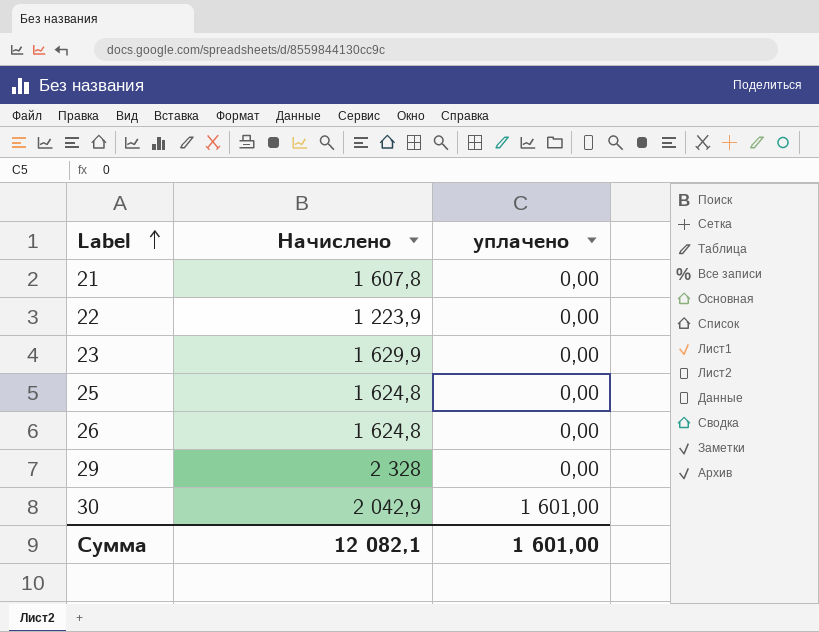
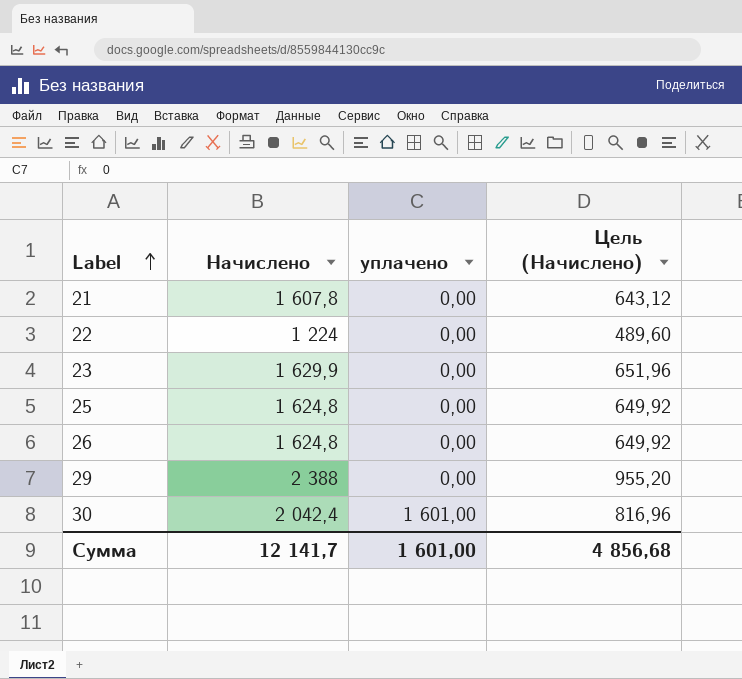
column Цель (Начислено) | formula: none -> [Начислено] * 0,4
22 | Начислено: 1 223,9 -> 1 224
29 | Начислено: 2 328 -> 2 388
30 | Начислено: 2 042,9 -> 2 042,4
Сумма | Начислено: 12 082,1 -> 12 141,7

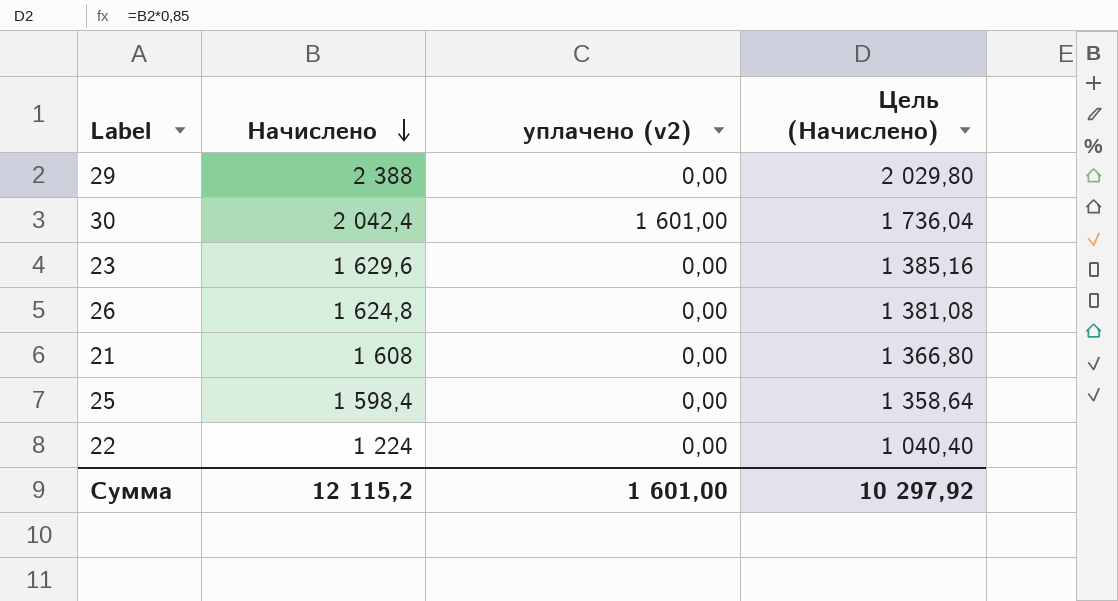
row order: Label ascending -> Начислено descending
column name: уплачено -> уплачено (v2)
column Цель (Начислено) | formula: [Начислено] * 0,4 -> [Начислено] * 0,85
23 | Начислено: 1 629,9 -> 1 629,6
21 | Начислено: 1 607,8 -> 1 608
25 | Начислено: 1 624,8 -> 1 598,4
Сумма | Начислено: 12 141,7 -> 12 115,2
Сумма | Цель (Начислено): 4 856,68 -> 10 297,92

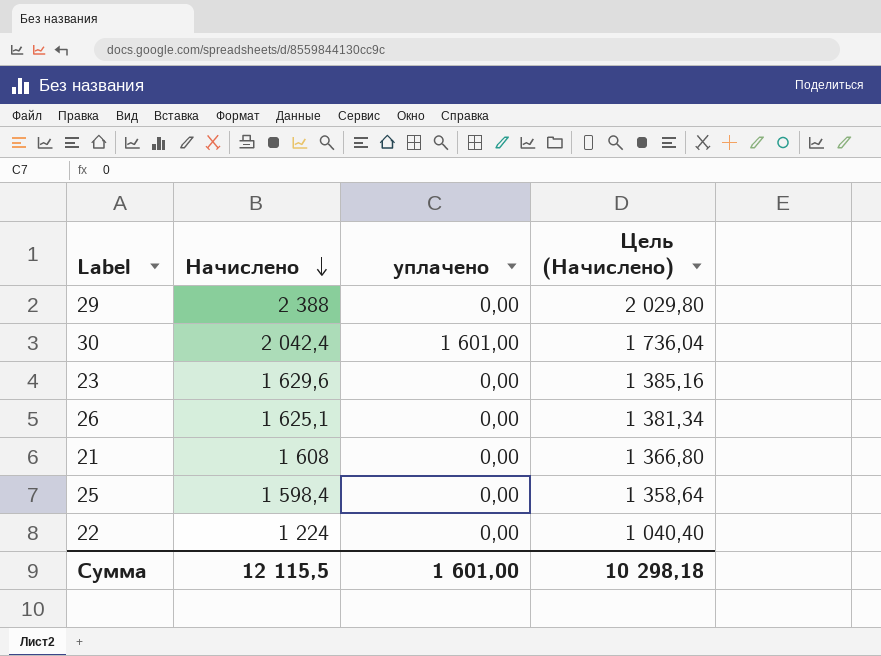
column name: уплачено (v2) -> уплачено
26 | Начислено: 1 624,8 -> 1 625,1
26 | Цель (Начислено): 1 381,08 -> 1 381,34
Сумма | Начислено: 12 115,2 -> 12 115,5
Сумма | Цель (Начислено): 10 297,92 -> 10 298,18

